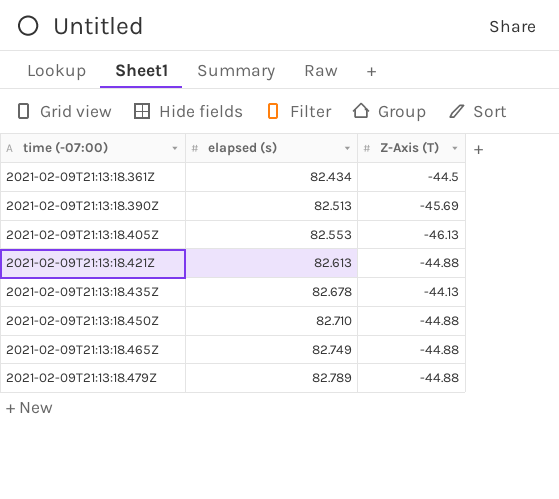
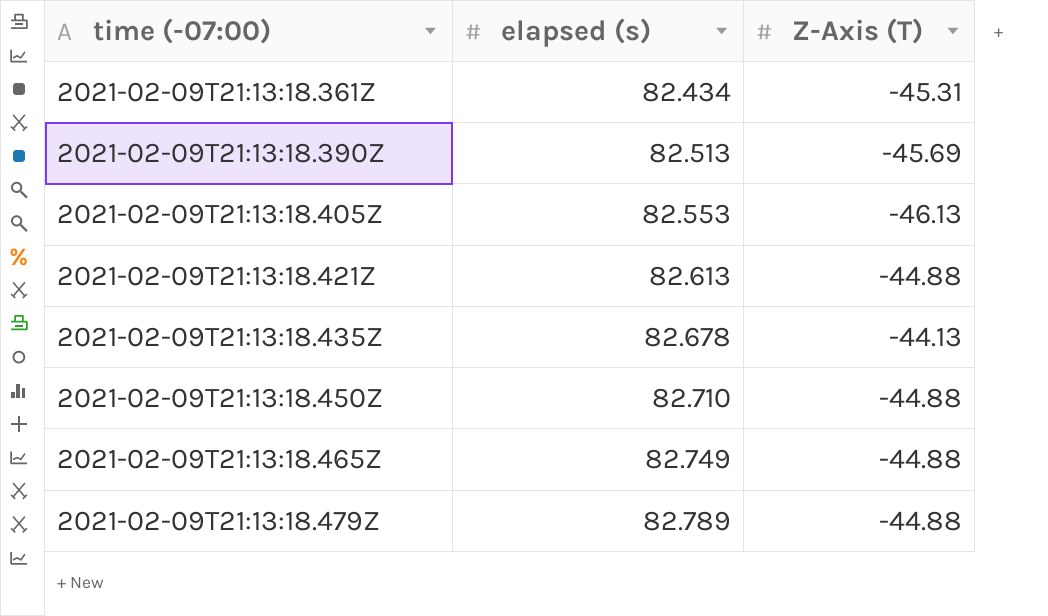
2021-02-09T21:13:18.361Z | Z-Axis (T): -44.5 -> -45.31

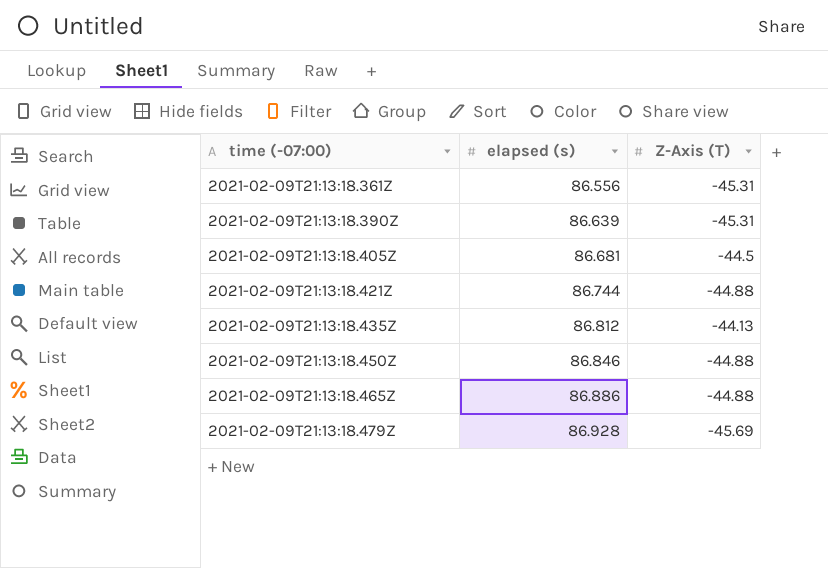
2021-02-09T21:13:18.361Z | elapsed (s): 82.434 -> 86.556
2021-02-09T21:13:18.390Z | elapsed (s): 82.513 -> 86.639
2021-02-09T21:13:18.390Z | Z-Axis (T): -45.69 -> -45.31
2021-02-09T21:13:18.405Z | elapsed (s): 82.553 -> 86.681
2021-02-09T21:13:18.405Z | Z-Axis (T): -46.13 -> -44.5
2021-02-09T21:13:18.421Z | elapsed (s): 82.613 -> 86.744
2021-02-09T21:13:18.435Z | elapsed (s): 82.678 -> 86.812
2021-02-09T21:13:18.450Z | elapsed (s): 82.710 -> 86.846
2021-02-09T21:13:18.465Z | elapsed (s): 82.749 -> 86.886
2021-02-09T21:13:18.479Z | elapsed (s): 82.789 -> 86.928
2021-02-09T21:13:18.479Z | Z-Axis (T): -44.88 -> -45.69

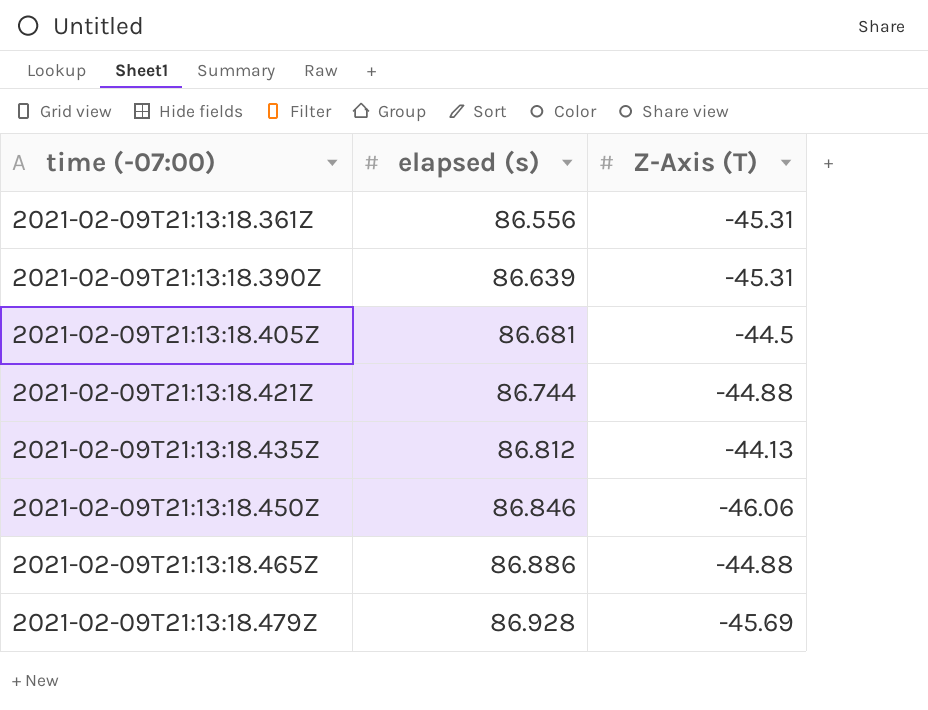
2021-02-09T21:13:18.450Z | Z-Axis (T): -44.88 -> -46.06

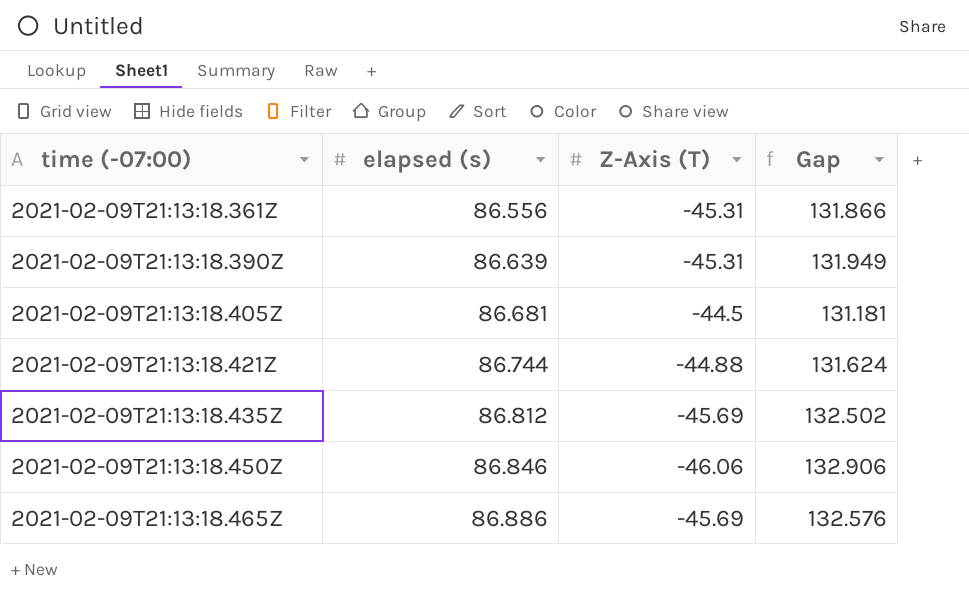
column Gap | formula: none -> [elapsed (s)] - [Z-Axis (T)]
row 2021-02-09T21:13:18.479Z: 86.928 | -45.69 -> none
2021-02-09T21:13:18.435Z | Z-Axis (T): -44.13 -> -45.69
2021-02-09T21:13:18.465Z | Z-Axis (T): -44.88 -> -45.69

